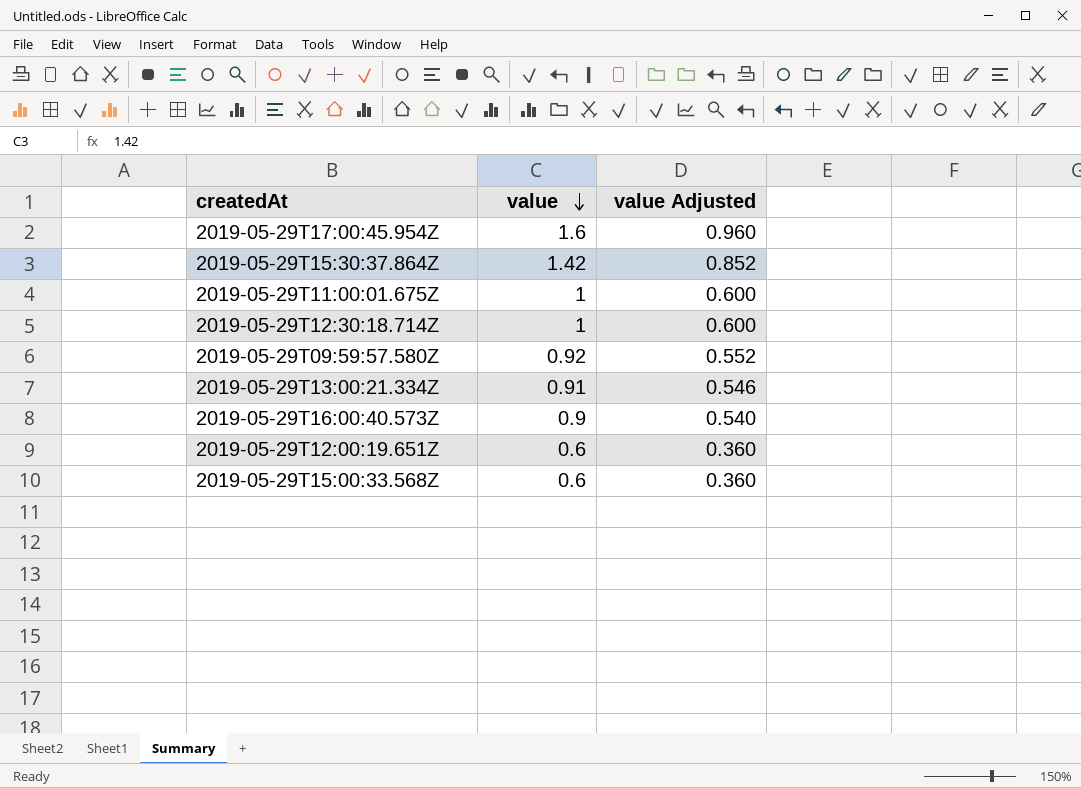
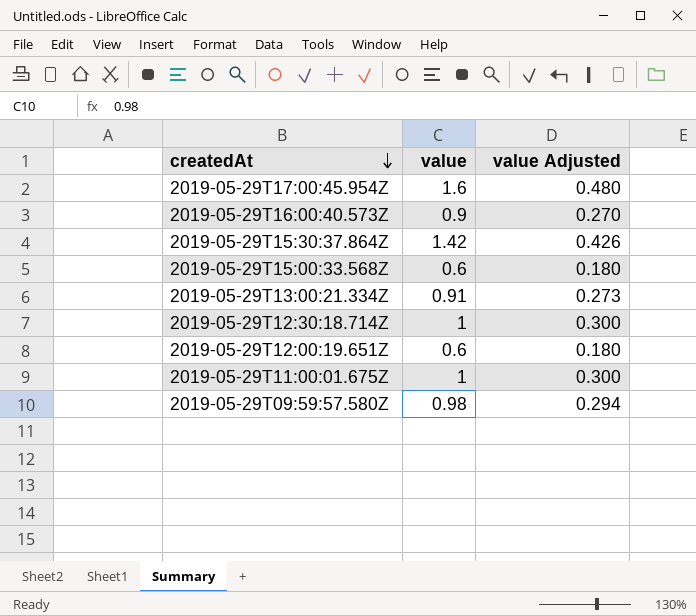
row order: value descending -> createdAt descending
column value Adjusted | formula: [value] * 0.6 -> [value] * 0.3
2019-05-29T09:59:57.580Z | value: 0.92 -> 0.98

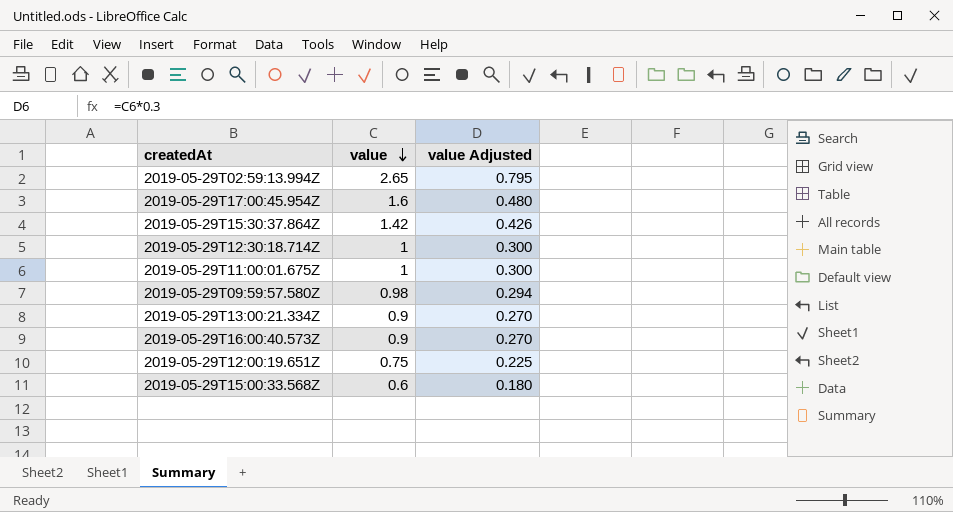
row order: createdAt descending -> value descending
row 2019-05-29T02:59:13.994Z: none -> 2.65 | 0.795
2019-05-29T13:00:21.334Z | value: 0.91 -> 0.9
2019-05-29T13:00:21.334Z | value Adjusted: 0.273 -> 0.270
2019-05-29T12:00:19.651Z | value: 0.6 -> 0.75
2019-05-29T12:00:19.651Z | value Adjusted: 0.180 -> 0.225

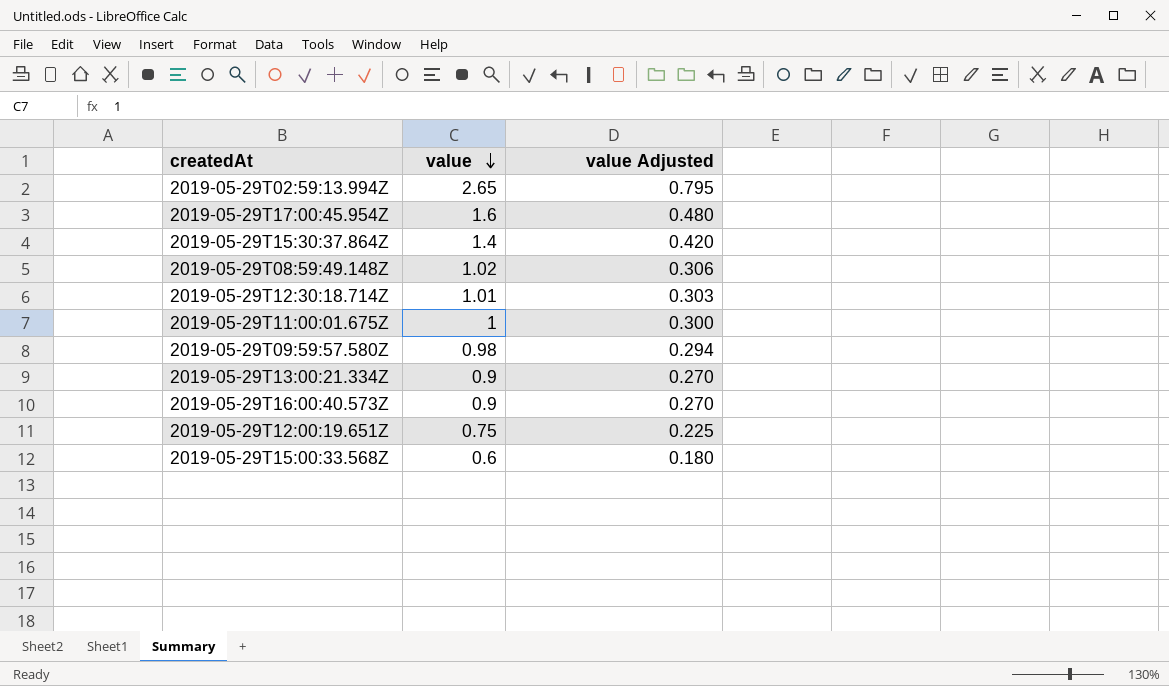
2019-05-29T15:30:37.864Z | value: 1.42 -> 1.4
2019-05-29T15:30:37.864Z | value Adjusted: 0.426 -> 0.420
row 2019-05-29T08:59:49.148Z: none -> 1.02 | 0.306
2019-05-29T12:30:18.714Z | value: 1 -> 1.01
2019-05-29T12:30:18.714Z | value Adjusted: 0.300 -> 0.303

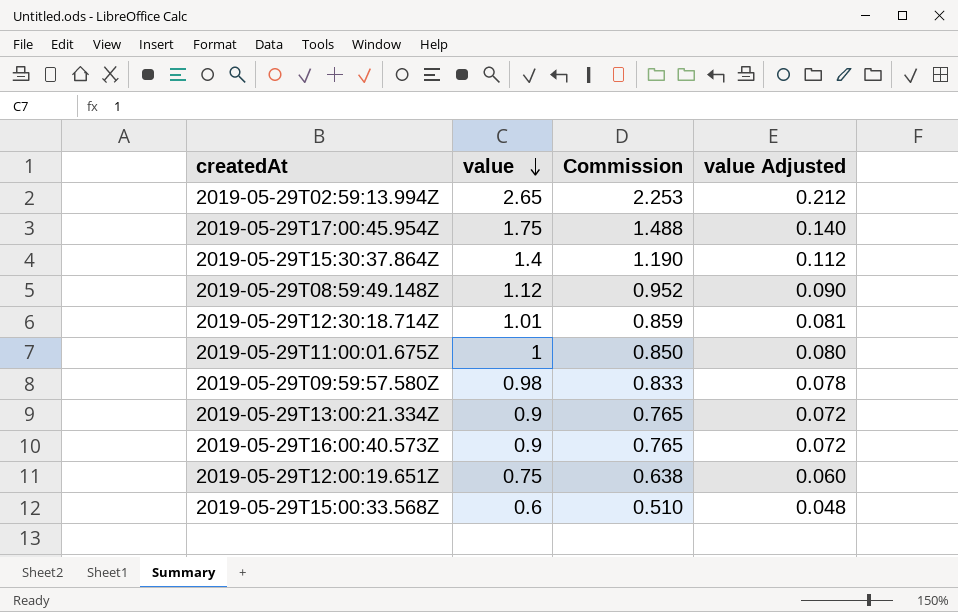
column Commission | formula: none -> [value] * 0.85
column value Adjusted | formula: [value] * 0.3 -> [value] * 0.08
2019-05-29T17:00:45.954Z | value: 1.6 -> 1.75
2019-05-29T08:59:49.148Z | value: 1.02 -> 1.12

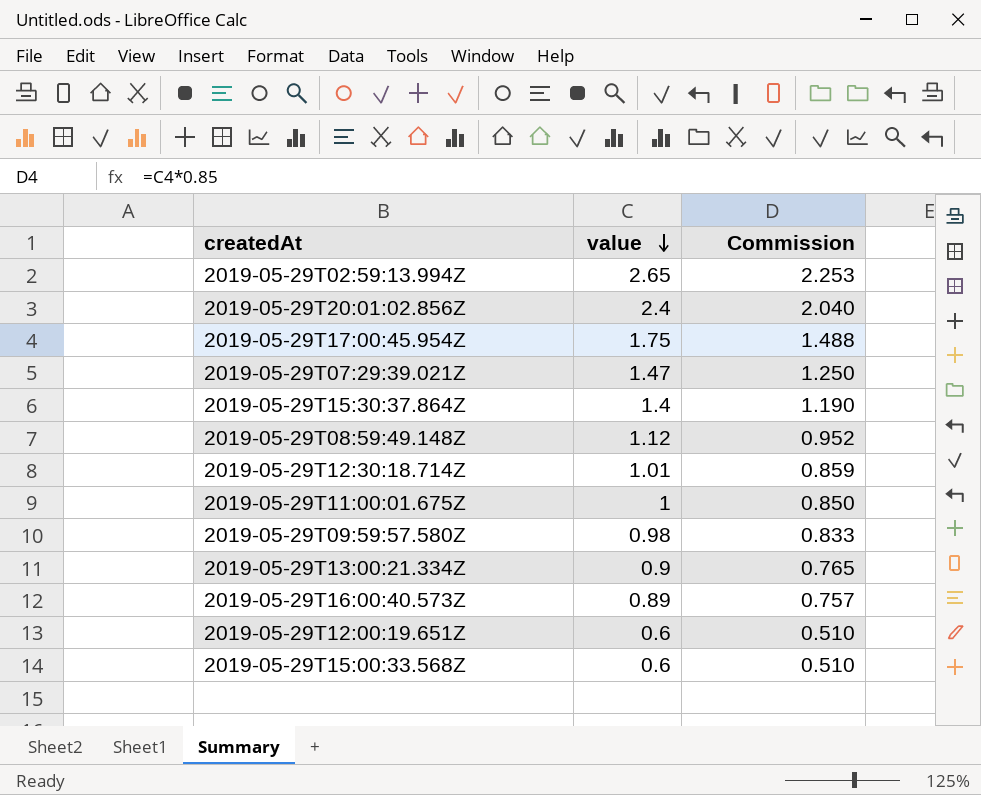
column value Adjusted | formula: [value] * 0.08 -> none
row 2019-05-29T20:01:02.856Z: none -> 2.4 | 2.040
row 2019-05-29T07:29:39.021Z: none -> 1.47 | 1.250
2019-05-29T16:00:40.573Z | value: 0.9 -> 0.89
2019-05-29T16:00:40.573Z | Commission: 0.765 -> 0.757
2019-05-29T12:00:19.651Z | value: 0.75 -> 0.6
2019-05-29T12:00:19.651Z | Commission: 0.638 -> 0.510

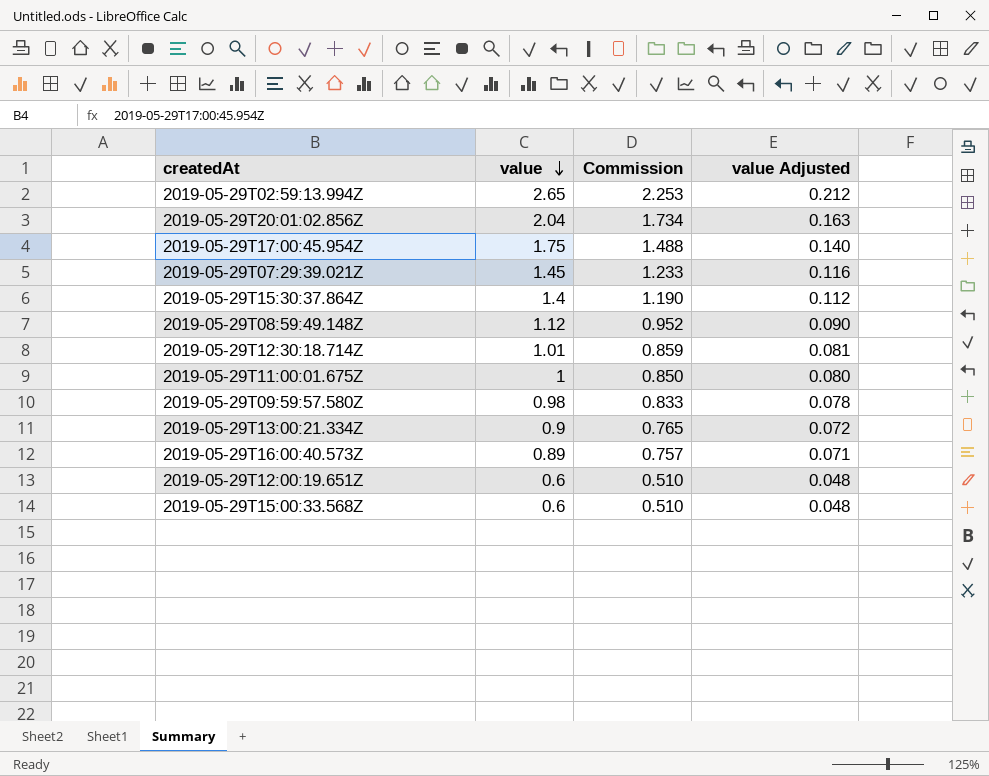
column value Adjusted | formula: none -> [value] * 0.08
2019-05-29T20:01:02.856Z | value: 2.4 -> 2.04
2019-05-29T20:01:02.856Z | Commission: 2.040 -> 1.734
2019-05-29T07:29:39.021Z | value: 1.47 -> 1.45
2019-05-29T07:29:39.021Z | Commission: 1.250 -> 1.233

